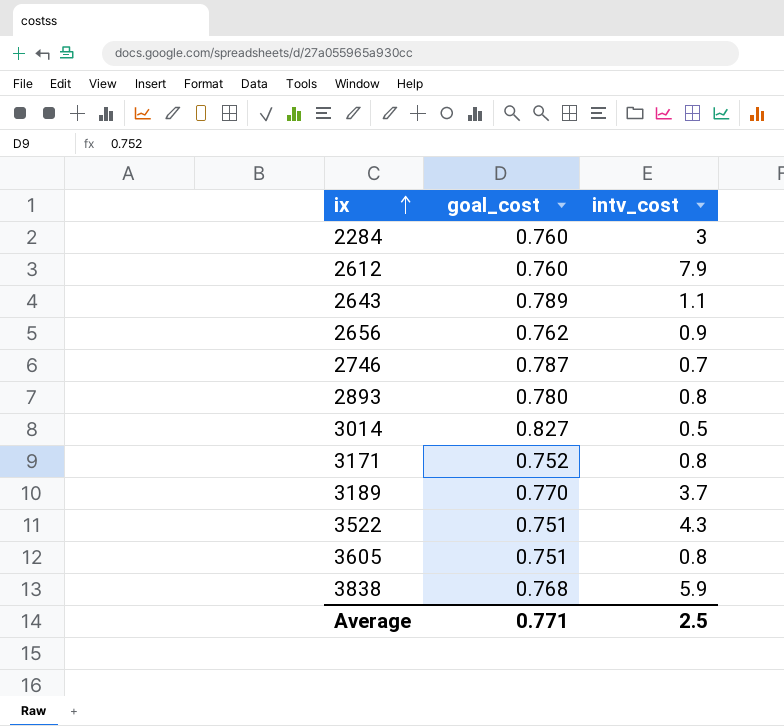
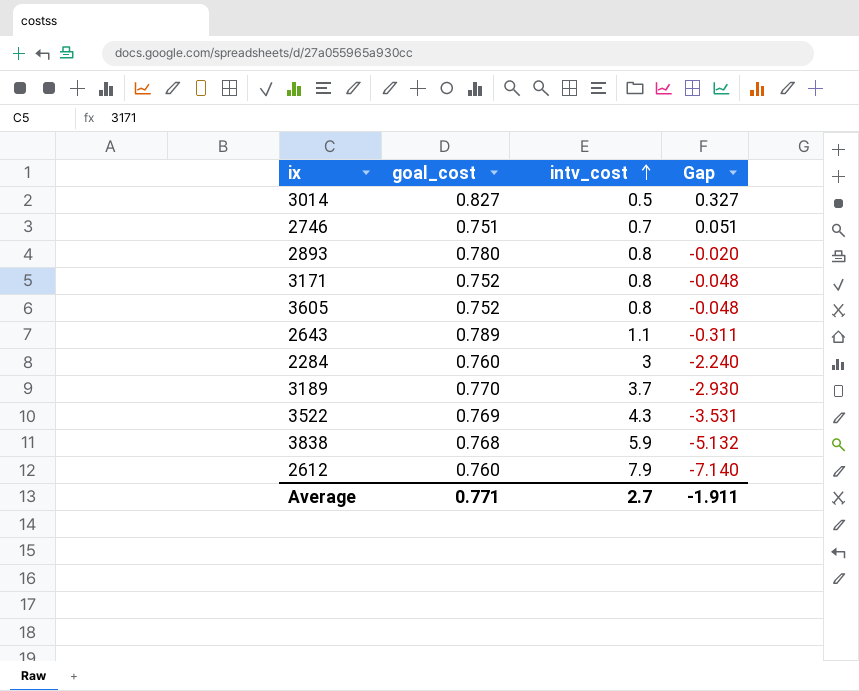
row order: ix ascending -> intv_cost ascending
column Gap | formula: none -> [goal_cost] - [intv_cost]
row 2656: 0.762 | 0.9 -> none
2746 | goal_cost: 0.787 -> 0.751
3605 | goal_cost: 0.751 -> 0.752
3522 | goal_cost: 0.751 -> 0.769
Average | intv_cost: 2.5 -> 2.7

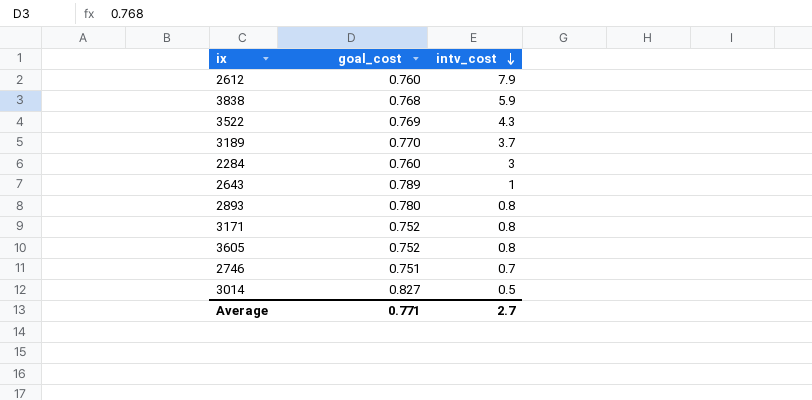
row order: intv_cost ascending -> intv_cost descending
column Gap | formula: [goal_cost] - [intv_cost] -> none
2643 | intv_cost: 1.1 -> 1

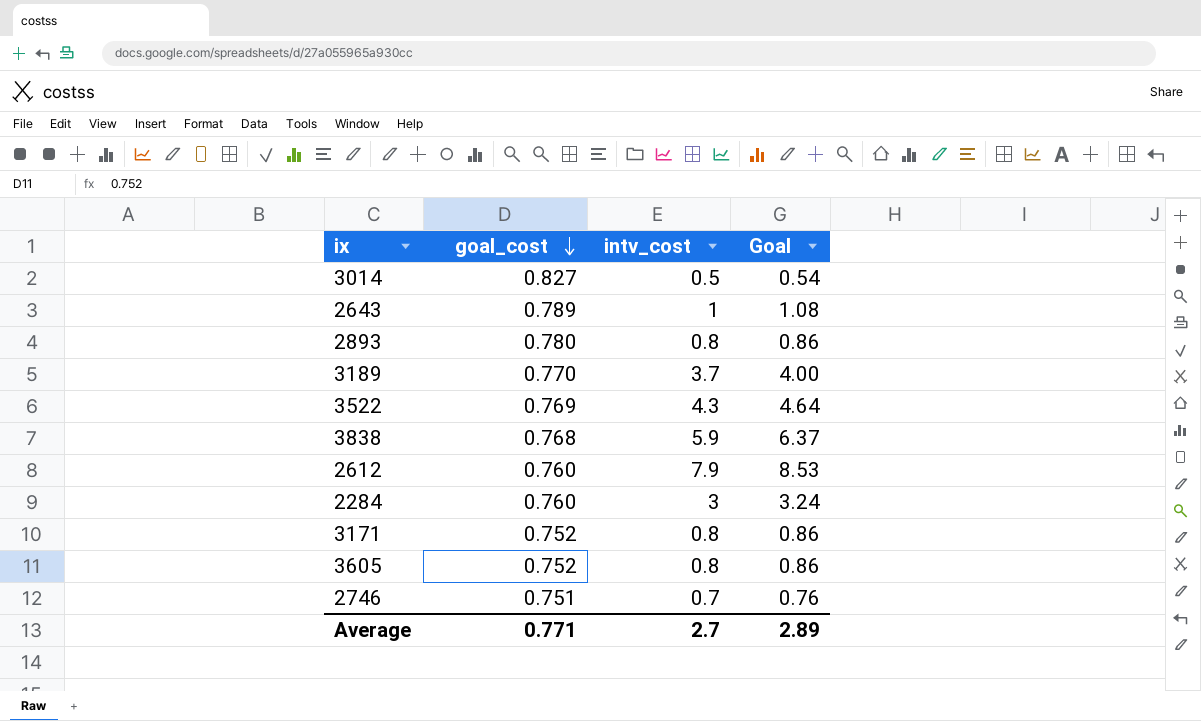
row order: intv_cost descending -> goal_cost descending
column Goal | formula: none -> [intv_cost] * 1.08

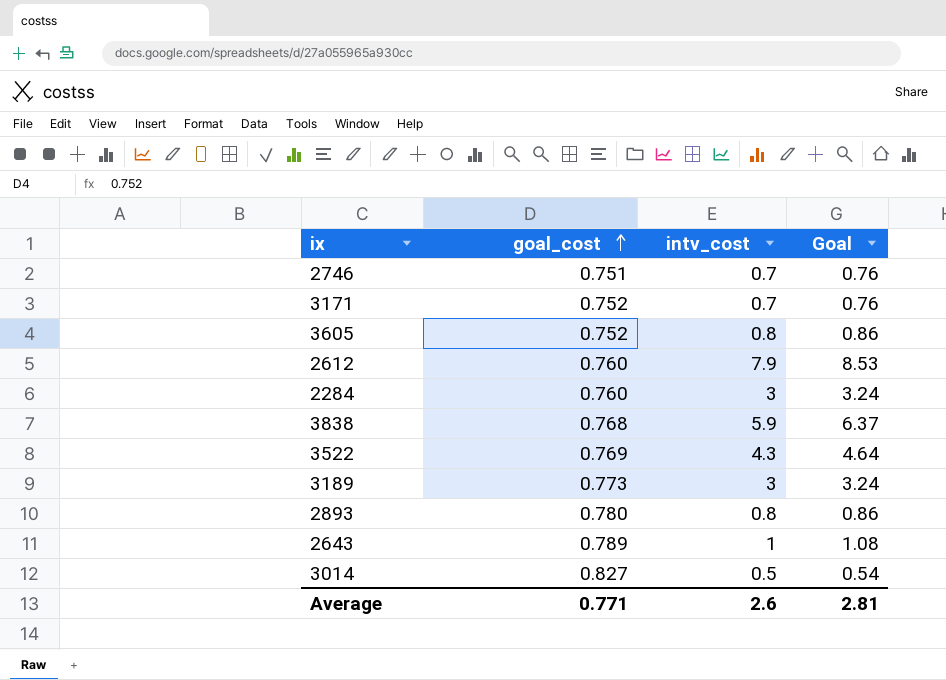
row order: goal_cost descending -> goal_cost ascending
3171 | intv_cost: 0.8 -> 0.7
3171 | Goal: 0.86 -> 0.76
3189 | goal_cost: 0.770 -> 0.773
3189 | intv_cost: 3.7 -> 3
3189 | Goal: 4.00 -> 3.24
Average | intv_cost: 2.7 -> 2.6
Average | Goal: 2.89 -> 2.81

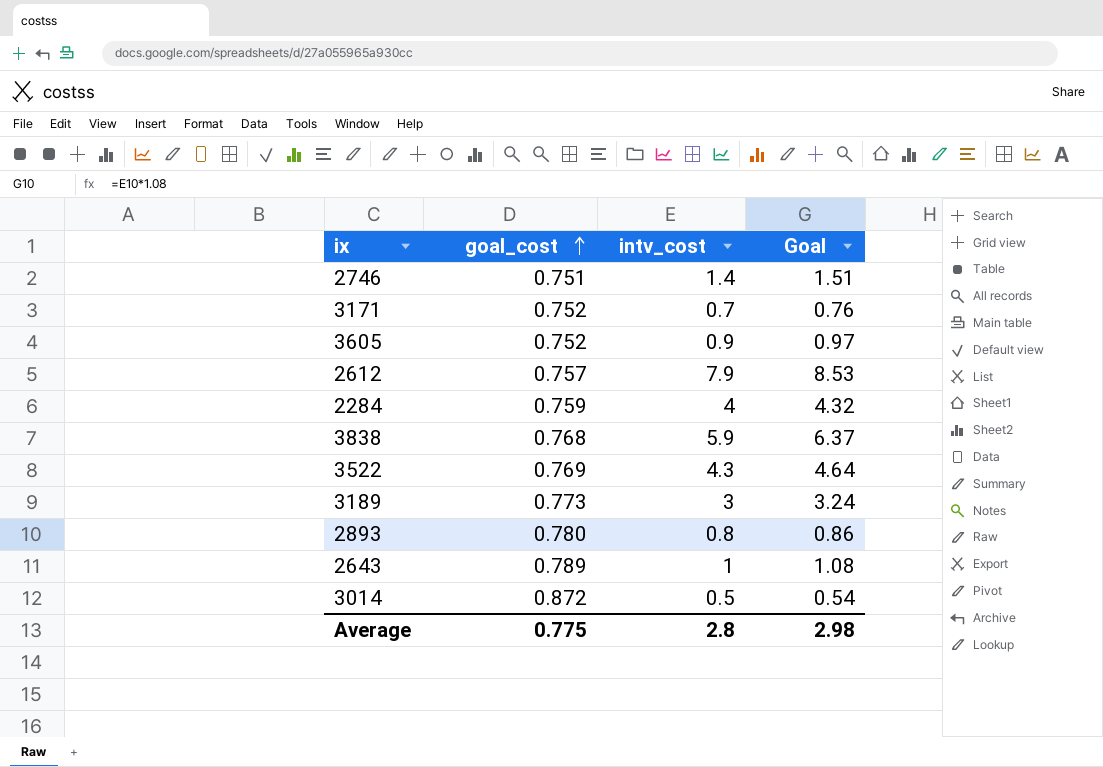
2746 | intv_cost: 0.7 -> 1.4
2746 | Goal: 0.76 -> 1.51
3605 | intv_cost: 0.8 -> 0.9
3605 | Goal: 0.86 -> 0.97
2612 | goal_cost: 0.760 -> 0.757
2284 | goal_cost: 0.760 -> 0.759
2284 | intv_cost: 3 -> 4
2284 | Goal: 3.24 -> 4.32
3014 | goal_cost: 0.827 -> 0.872
Average | goal_cost: 0.771 -> 0.775
Average | intv_cost: 2.6 -> 2.8
Average | Goal: 2.81 -> 2.98

